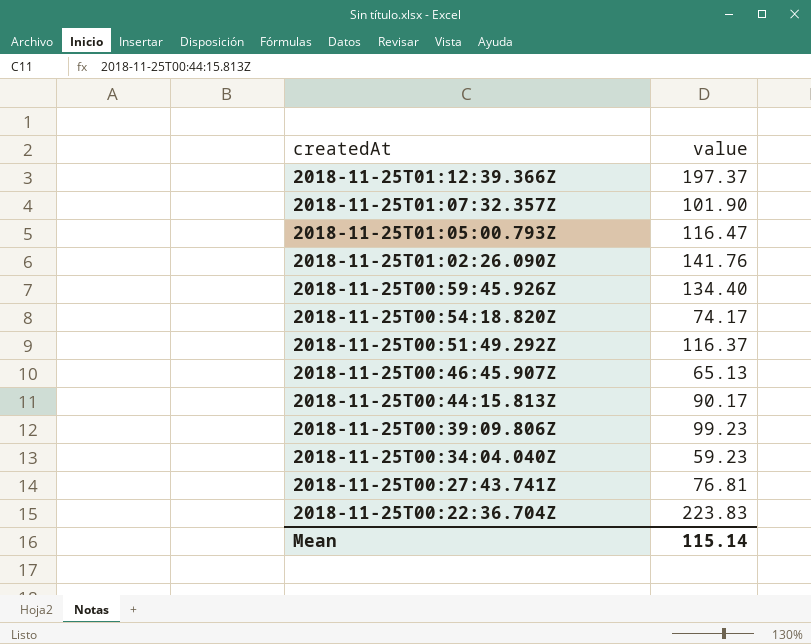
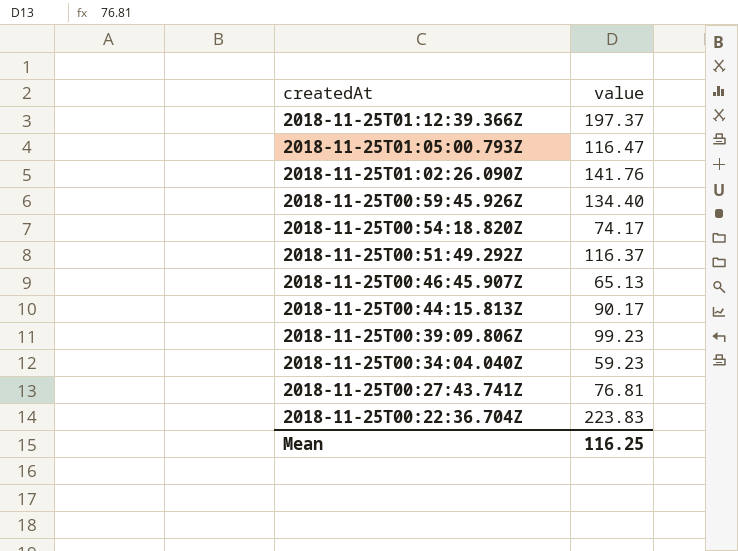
row 2018-11-25T01:07:32.357Z: 101.90 -> none
Mean | value: 115.14 -> 116.25

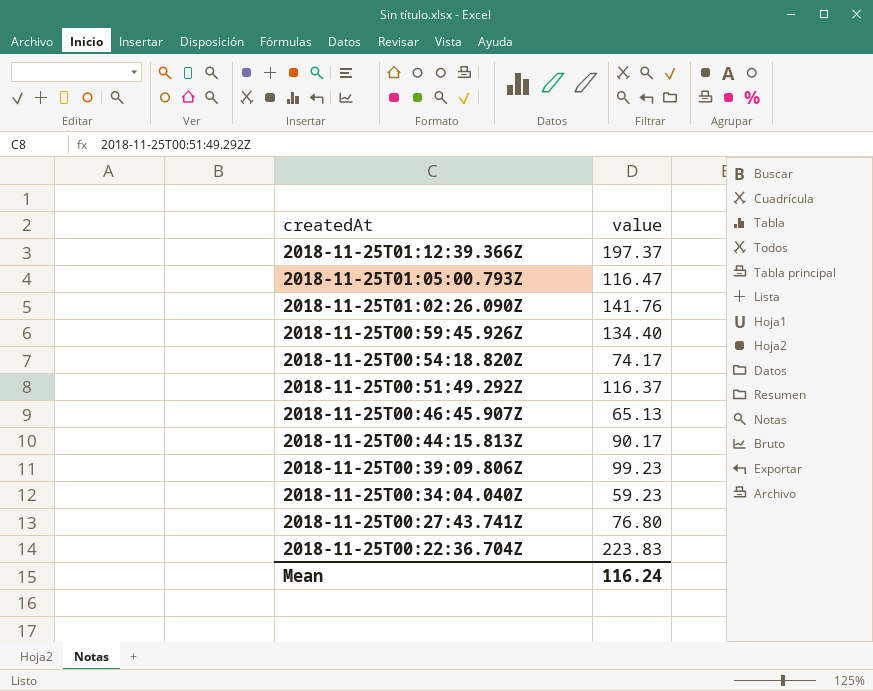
2018-11-25T00:27:43.741Z | value: 76.81 -> 76.80
Mean | value: 116.25 -> 116.24

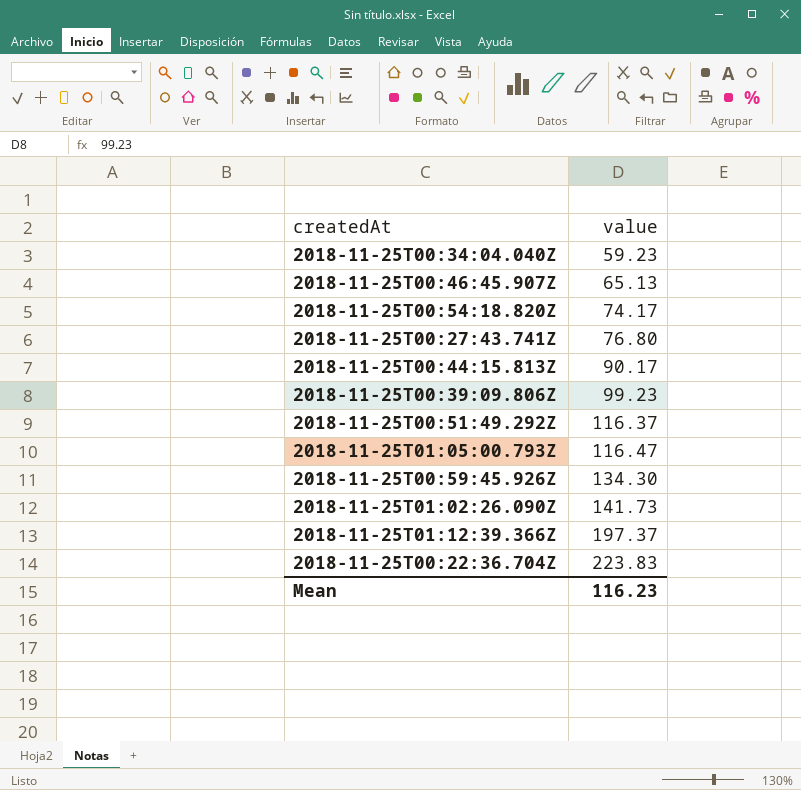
row order: createdAt descending -> value ascending
2018-11-25T00:59:45.926Z | value: 134.40 -> 134.30
2018-11-25T01:02:26.090Z | value: 141.76 -> 141.73
Mean | value: 116.24 -> 116.23

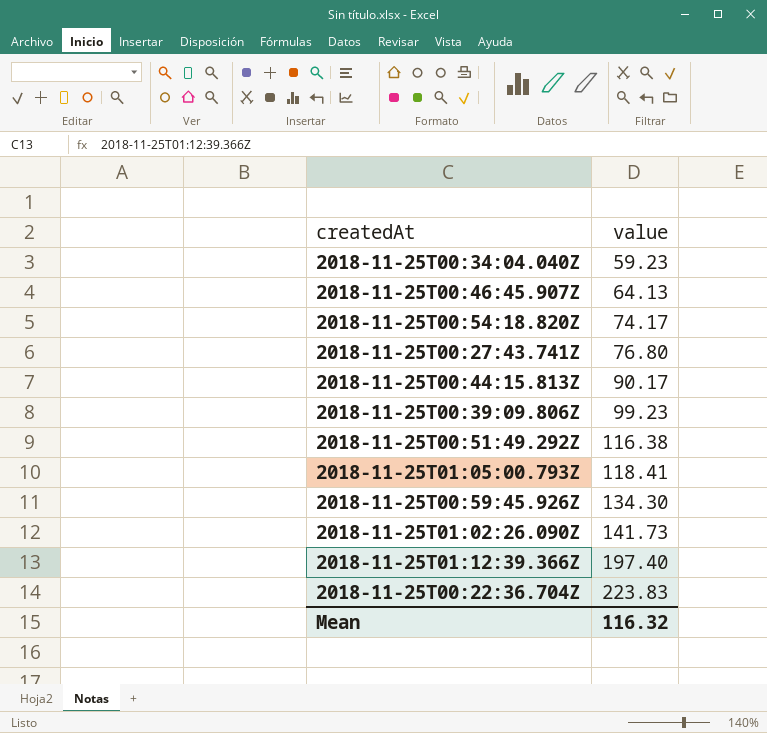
2018-11-25T00:46:45.907Z | value: 65.13 -> 64.13
2018-11-25T00:51:49.292Z | value: 116.37 -> 116.38
2018-11-25T01:05:00.793Z | value: 116.47 -> 118.41
2018-11-25T01:12:39.366Z | value: 197.37 -> 197.40
Mean | value: 116.23 -> 116.32

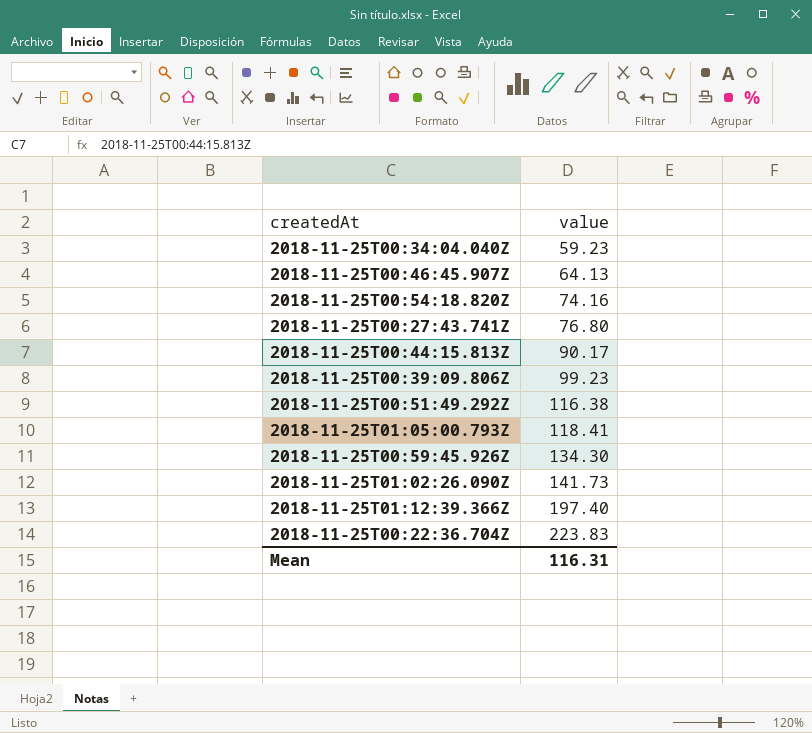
2018-11-25T00:54:18.820Z | value: 74.17 -> 74.16
Mean | value: 116.32 -> 116.31

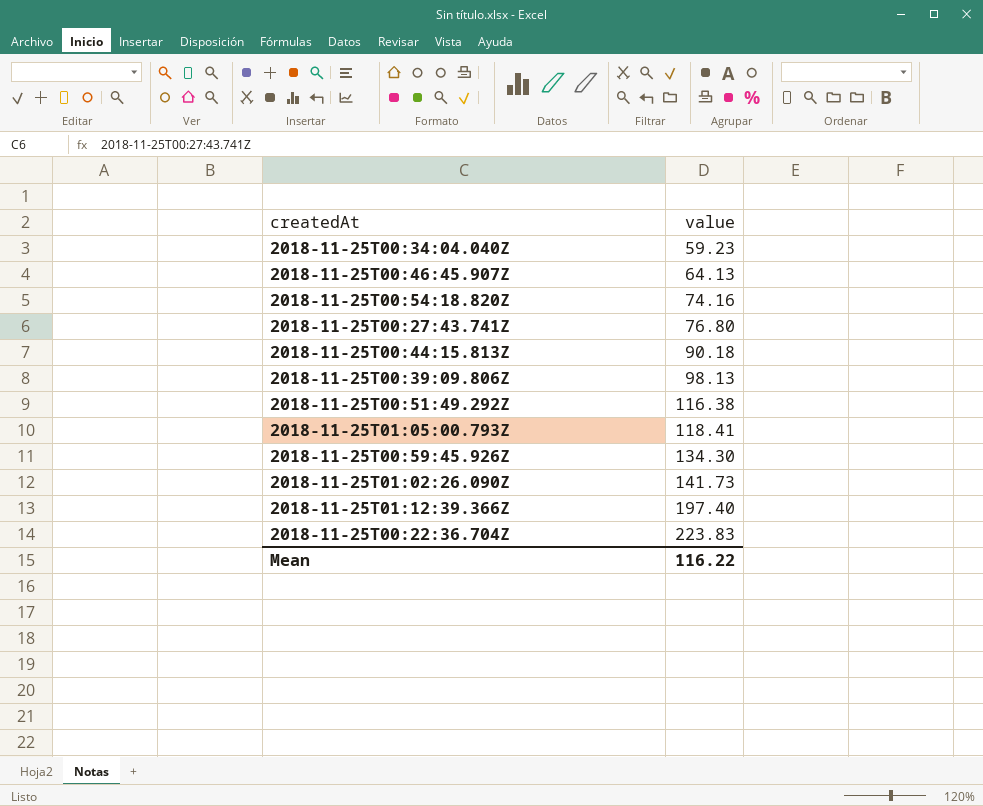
2018-11-25T00:44:15.813Z | value: 90.17 -> 90.18
2018-11-25T00:39:09.806Z | value: 99.23 -> 98.13
Mean | value: 116.31 -> 116.22

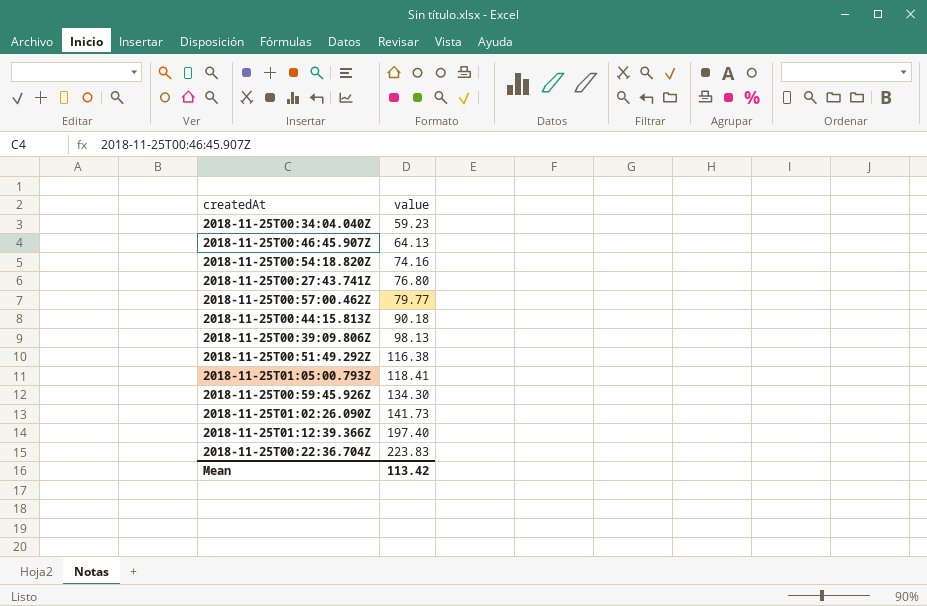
row 2018-11-25T00:57:00.462Z: none -> 79.77
Mean | value: 116.22 -> 113.42

